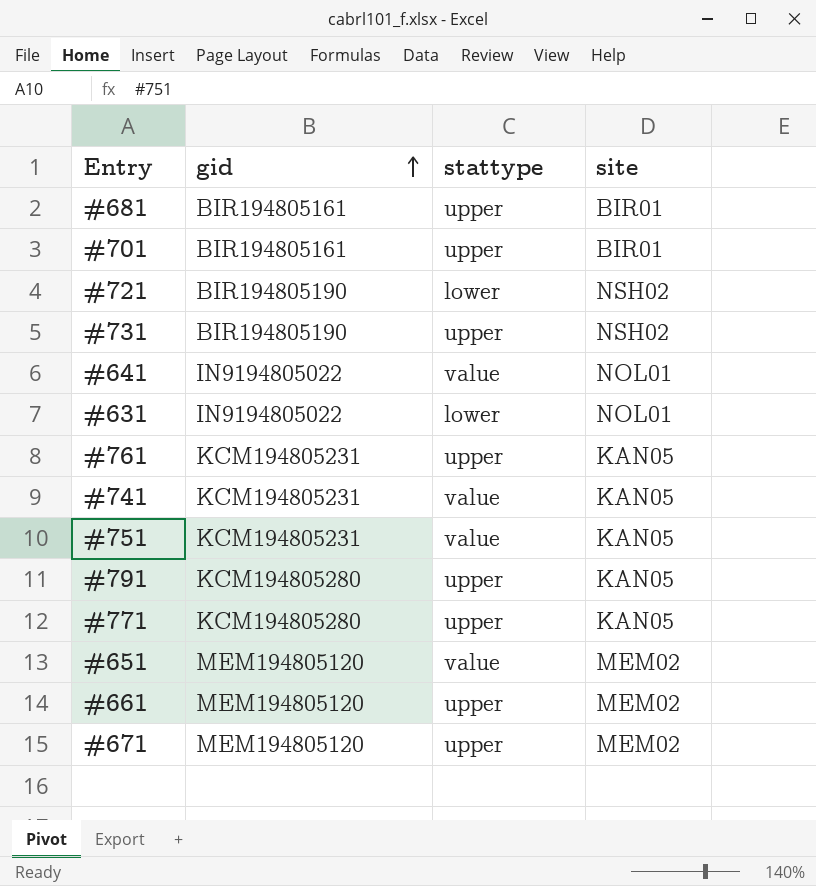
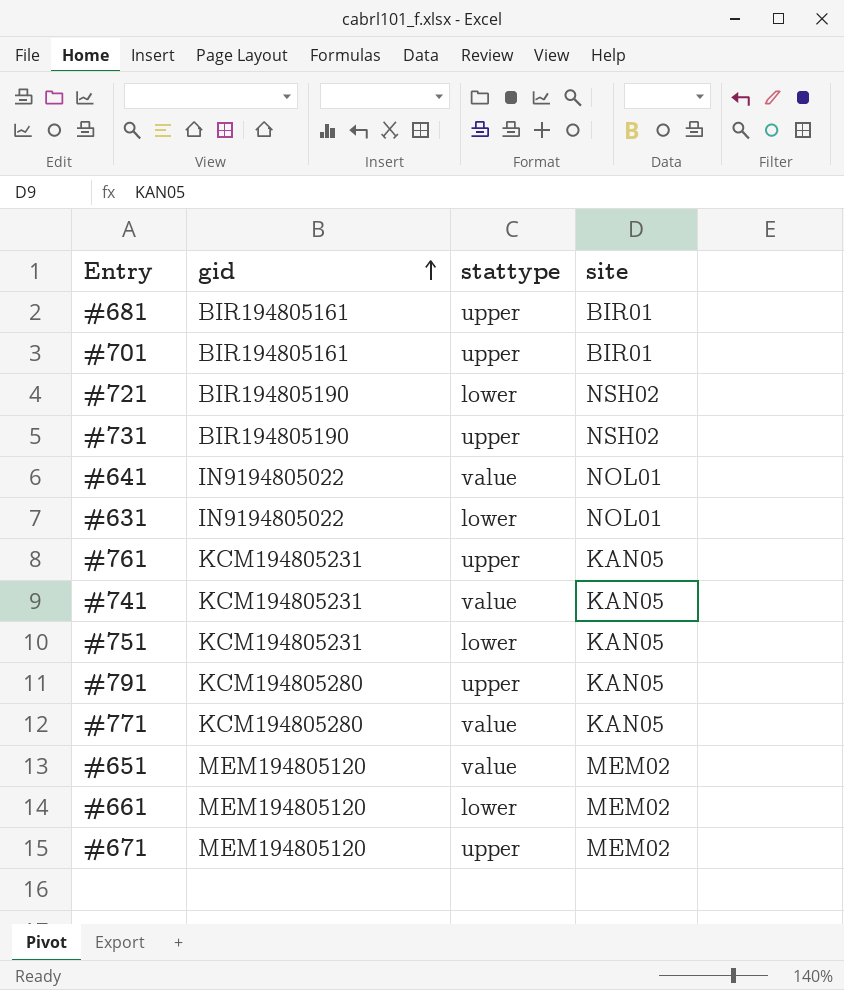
#751 | stattype: value -> lower
#771 | stattype: upper -> value
#661 | stattype: upper -> lower

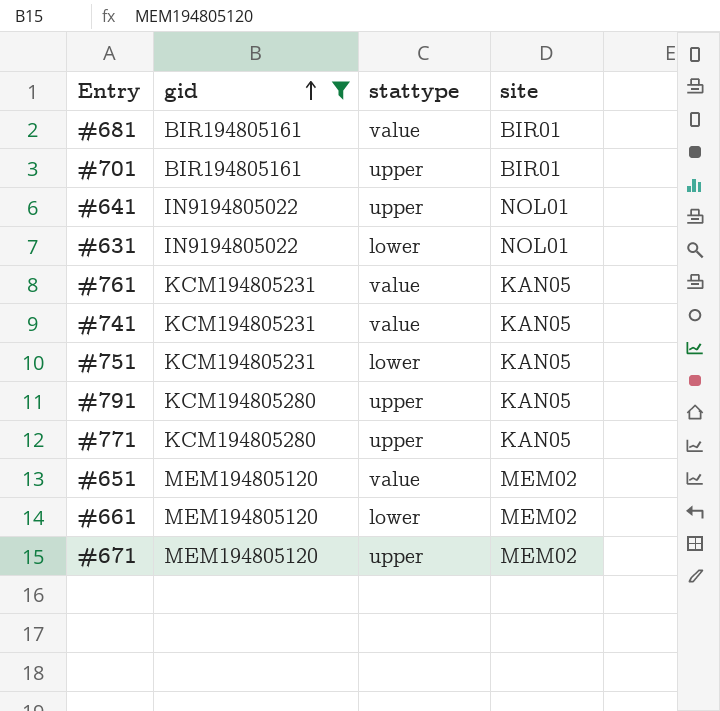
filter: none -> gid != BIR194805190
#681 | stattype: upper -> value
#641 | stattype: value -> upper
#761 | stattype: upper -> value
#771 | stattype: value -> upper

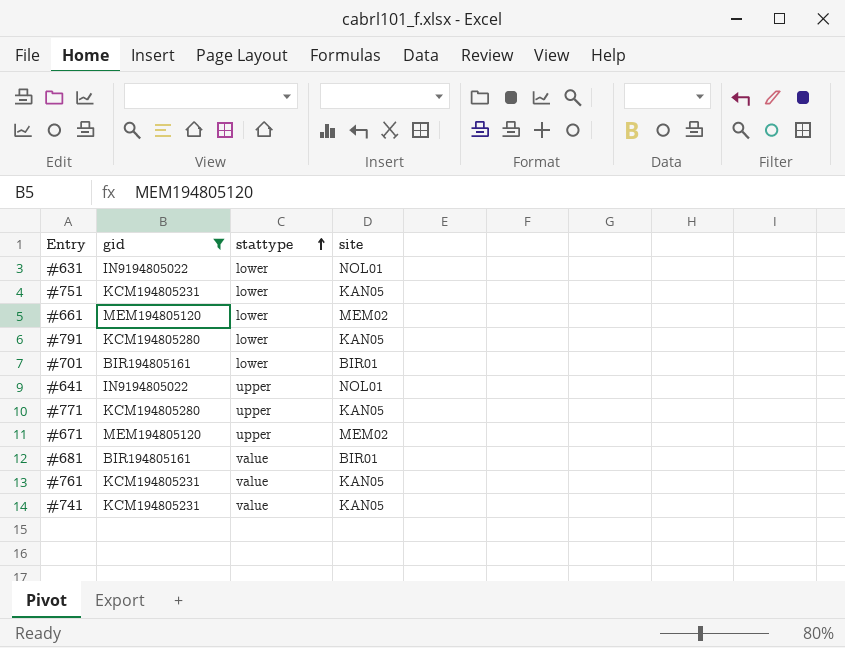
row order: gid ascending -> stattype ascending
row #651: MEM194805120 | value | MEM02 -> none
#791 | stattype: upper -> lower
#701 | stattype: upper -> lower

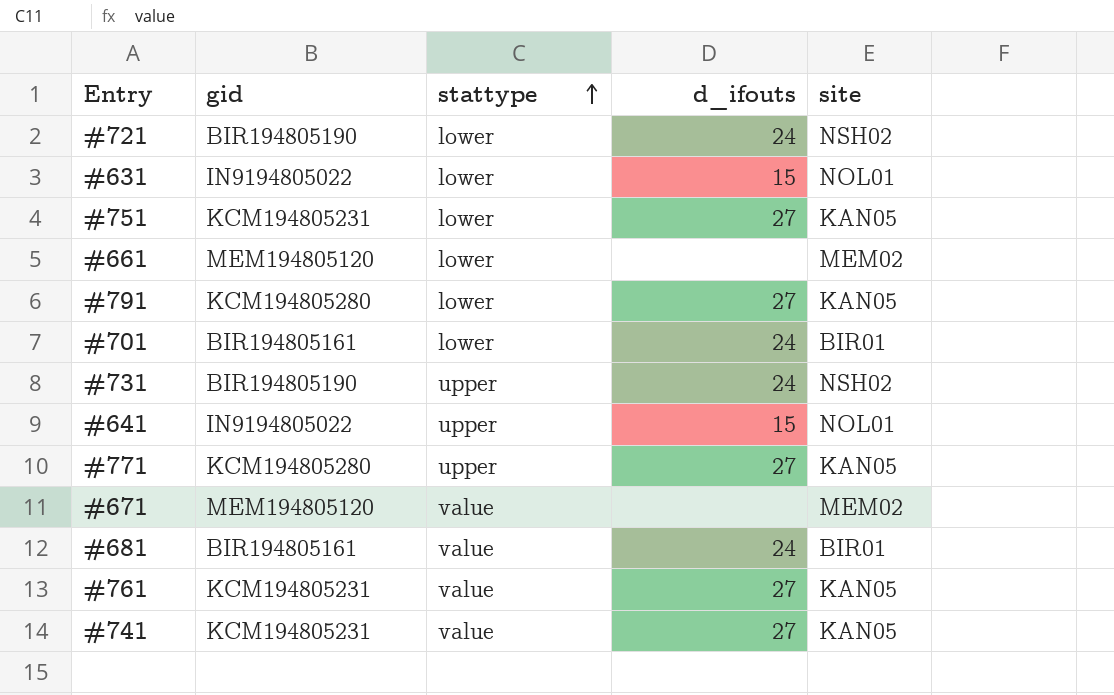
filter: gid != BIR194805190 -> none
column d_ifouts | position: none -> 4
#671 | stattype: upper -> value

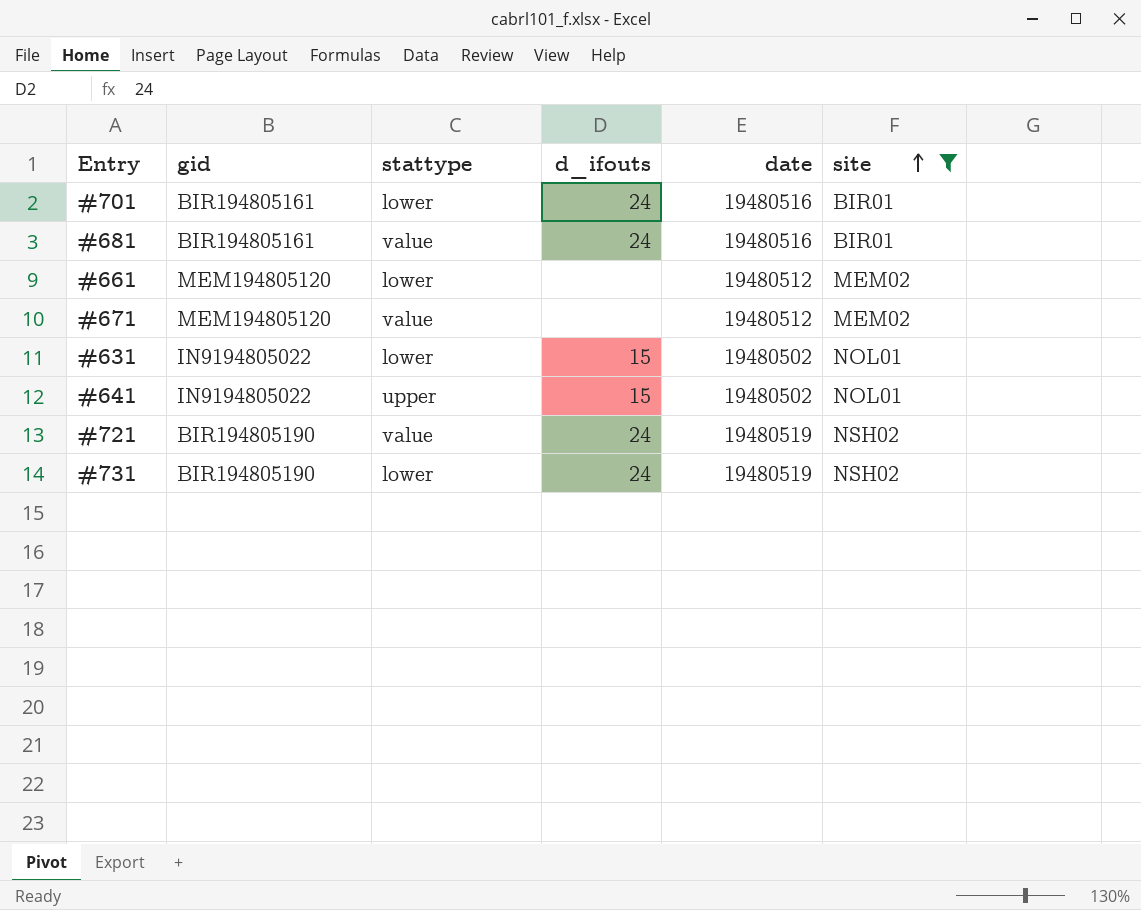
filter: none -> site != KAN05
row order: stattype ascending -> site ascending
column date | position: none -> 5
#721 | stattype: lower -> value
#731 | stattype: upper -> lower

